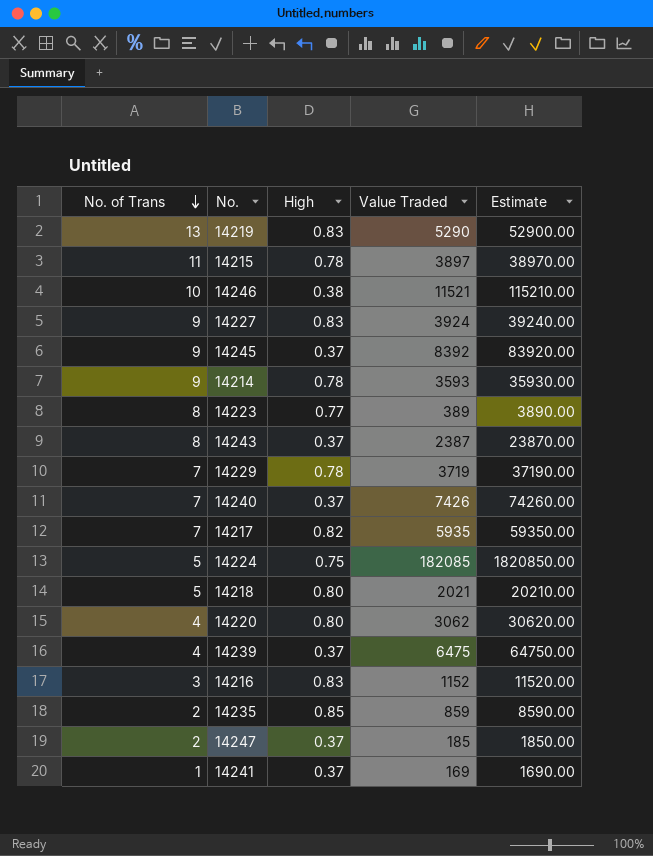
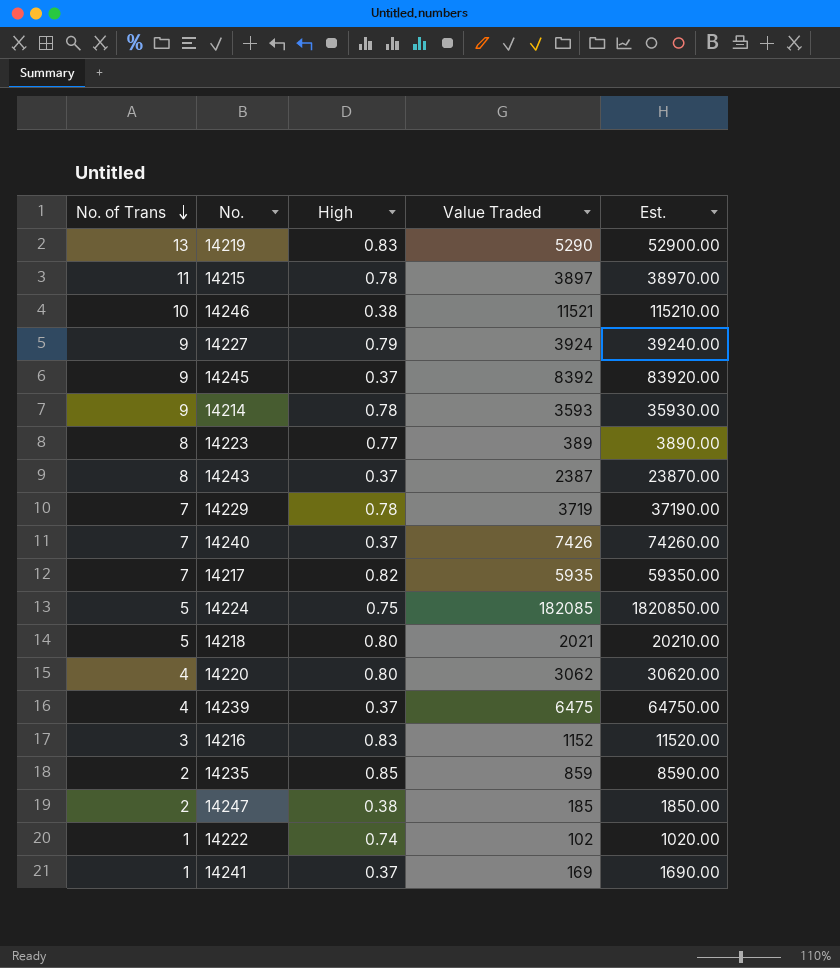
column name: Estimate -> Est.
14227 | High: 0.83 -> 0.79
14247 | High: 0.37 -> 0.38
row 14222: none -> 1 | 0.74 | 102 | 1020.00

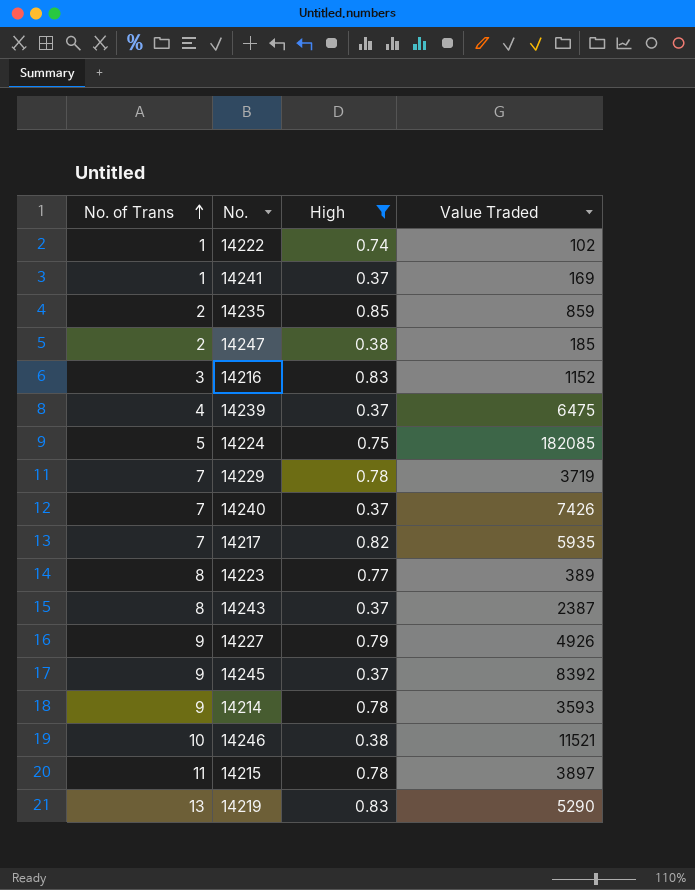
filter: none -> High != 0.80
row order: No. of Trans descending -> No. of Trans ascending
column Est. | formula: [Value Traded] * 10 -> none
14227 | Value Traded: 3924 -> 4926

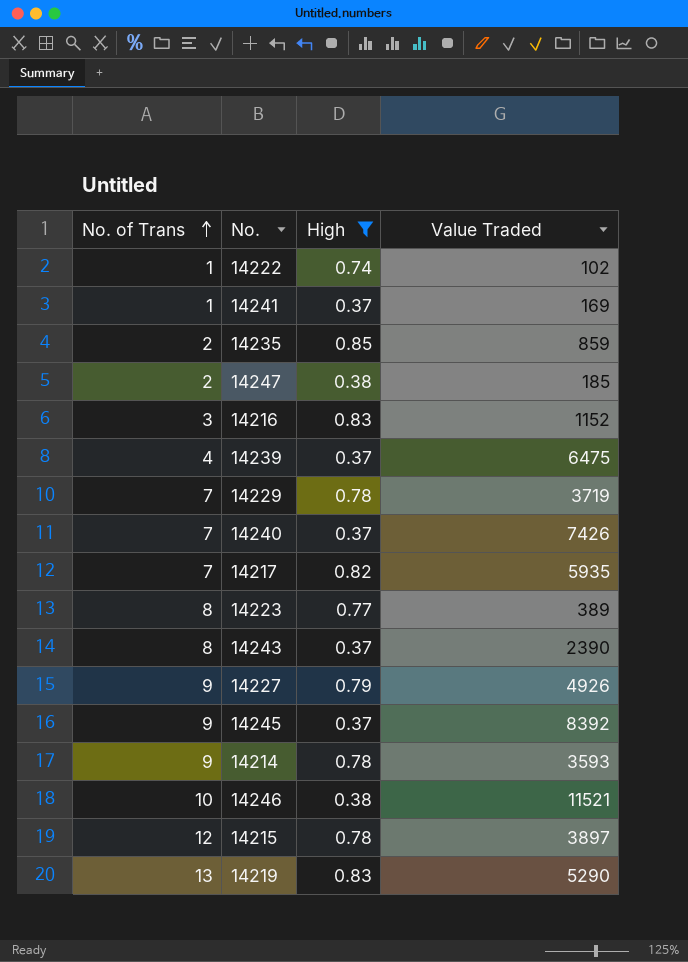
row 14224: 5 | 0.75 | 182085 -> none
14243 | Value Traded: 2387 -> 2390
14215 | No. of Trans: 11 -> 12

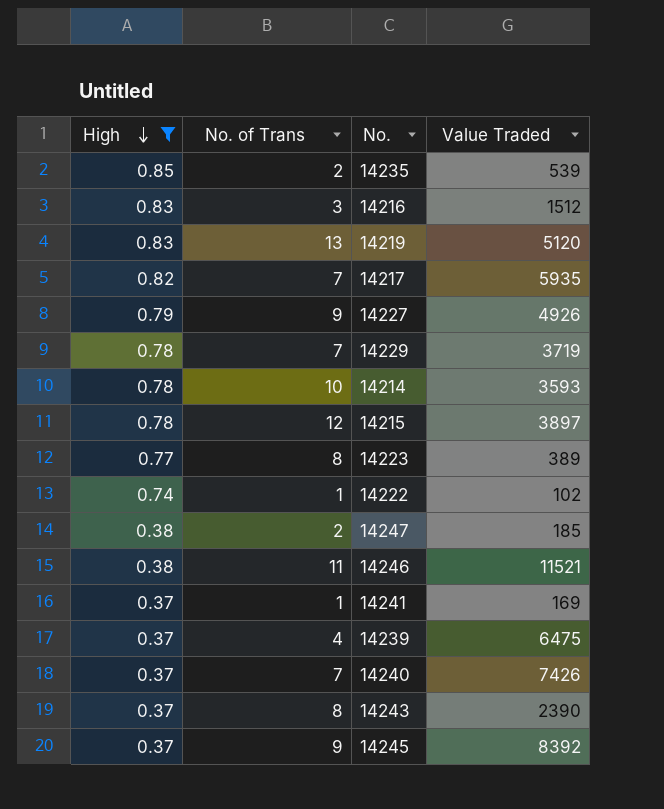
row order: No. of Trans ascending -> High descending
column High | position: 3 -> 1
14235 | Value Traded: 859 -> 539
14216 | Value Traded: 1152 -> 1512
14219 | Value Traded: 5290 -> 5120
14214 | No. of Trans: 9 -> 10
14246 | No. of Trans: 10 -> 11

